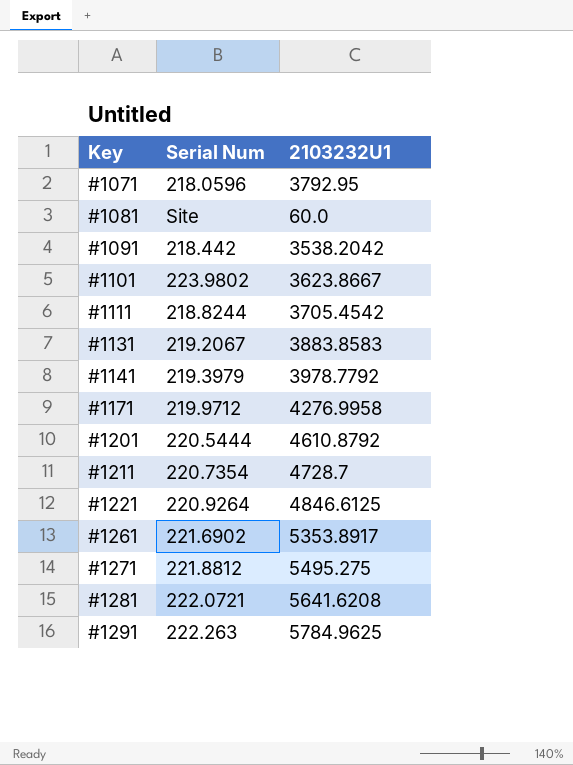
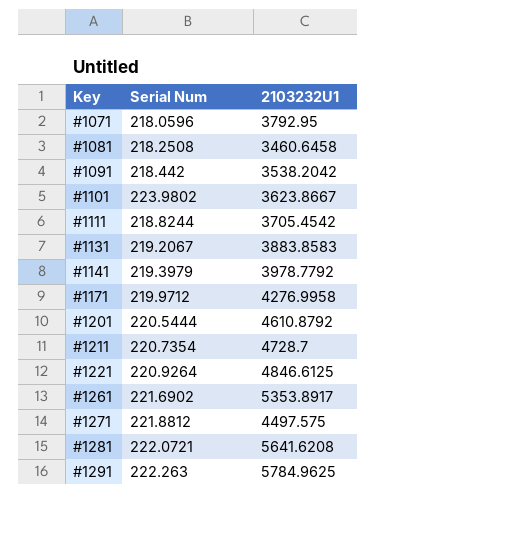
#1081 | Serial Num: Site -> 218.2508
#1081 | 2103232U1: 60.0 -> 3460.6458
#1271 | 2103232U1: 5495.275 -> 4497.575

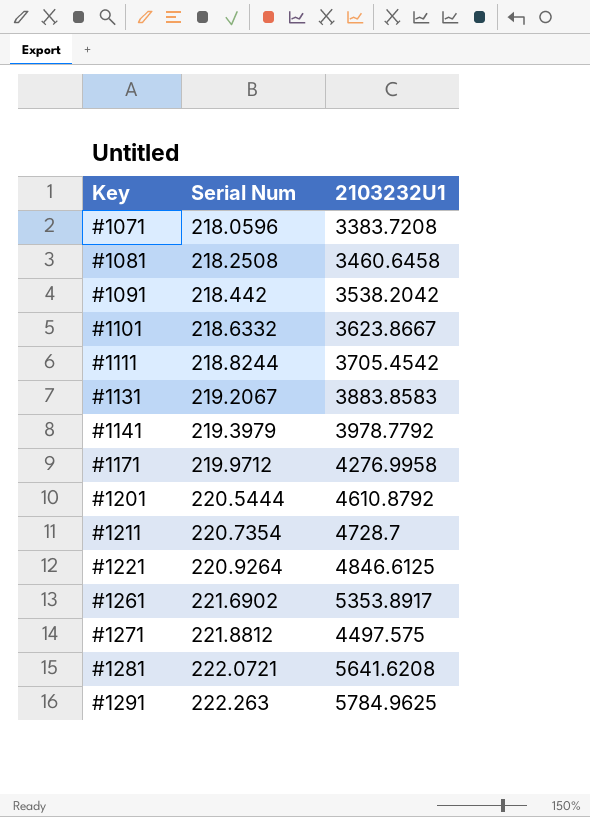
#1071 | 2103232U1: 3792.95 -> 3383.7208
#1101 | Serial Num: 223.9802 -> 218.6332

